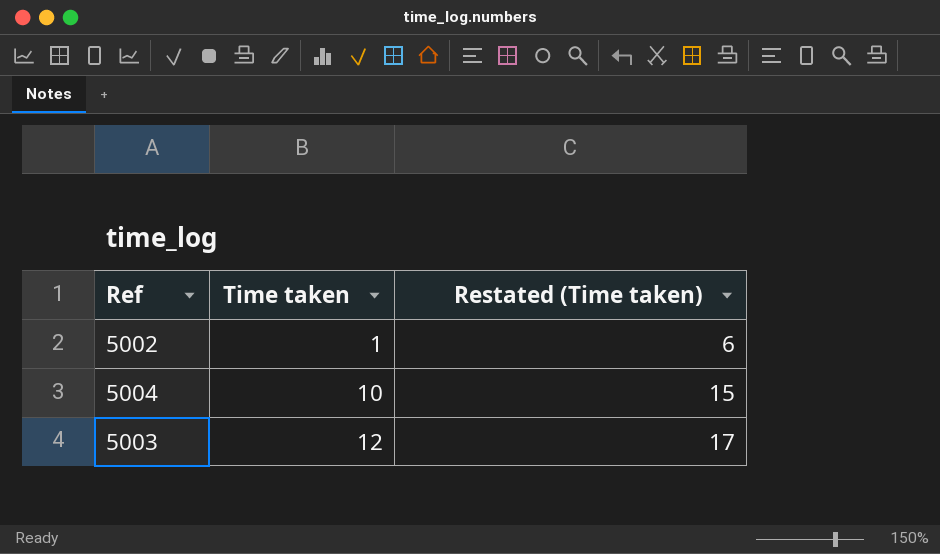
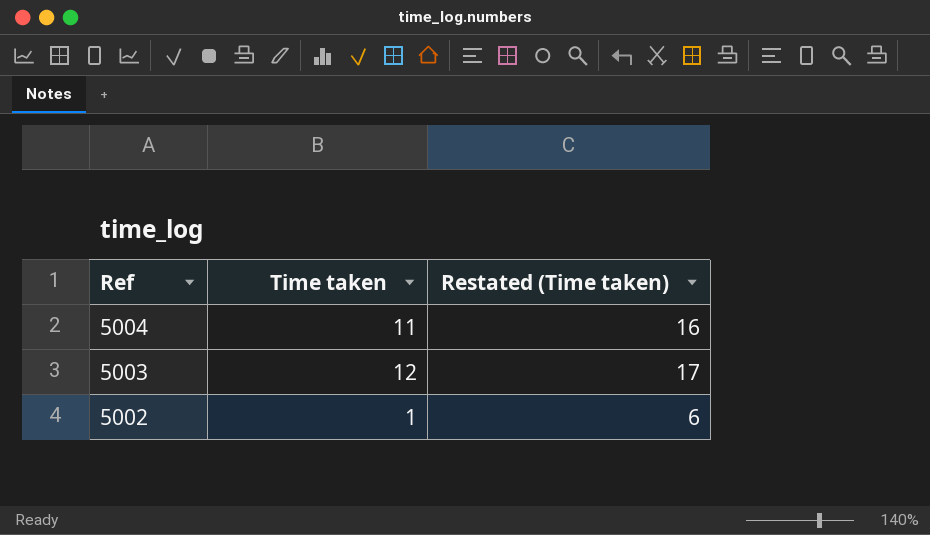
row order: Time taken ascending -> Ref descending
5004 | Time taken: 10 -> 11
5004 | Restated (Time taken): 15 -> 16

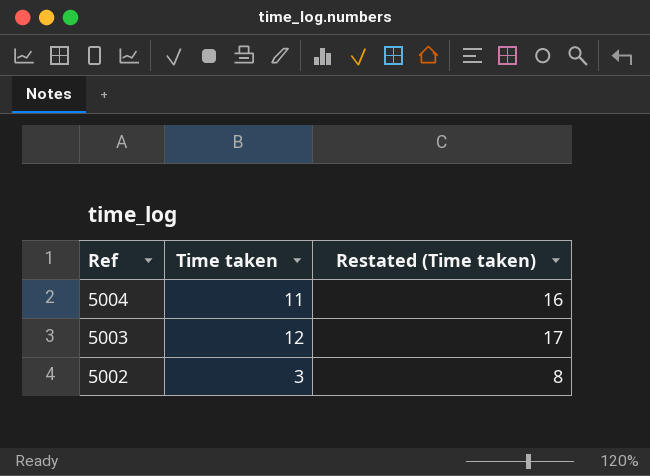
5002 | Time taken: 1 -> 3
5002 | Restated (Time taken): 6 -> 8

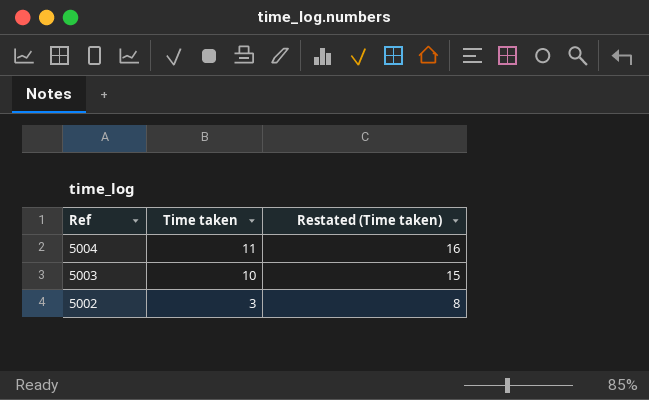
5003 | Time taken: 12 -> 10
5003 | Restated (Time taken): 17 -> 15

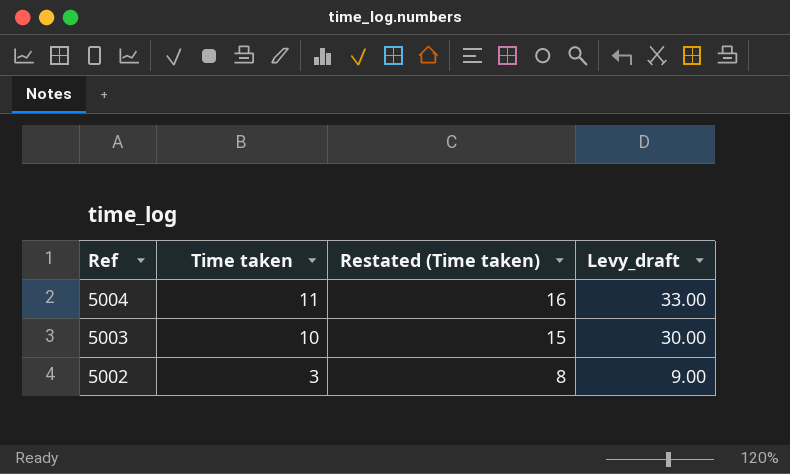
column Levy_draft | formula: none -> [Time taken] * 3

